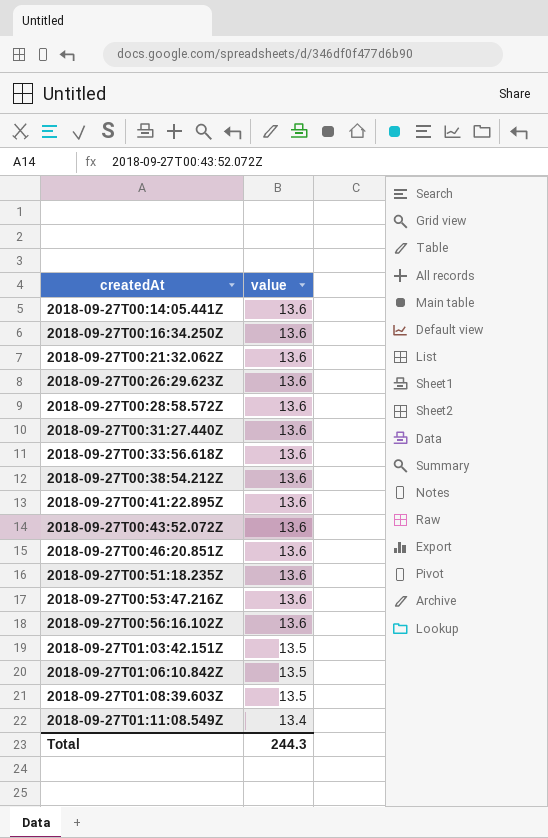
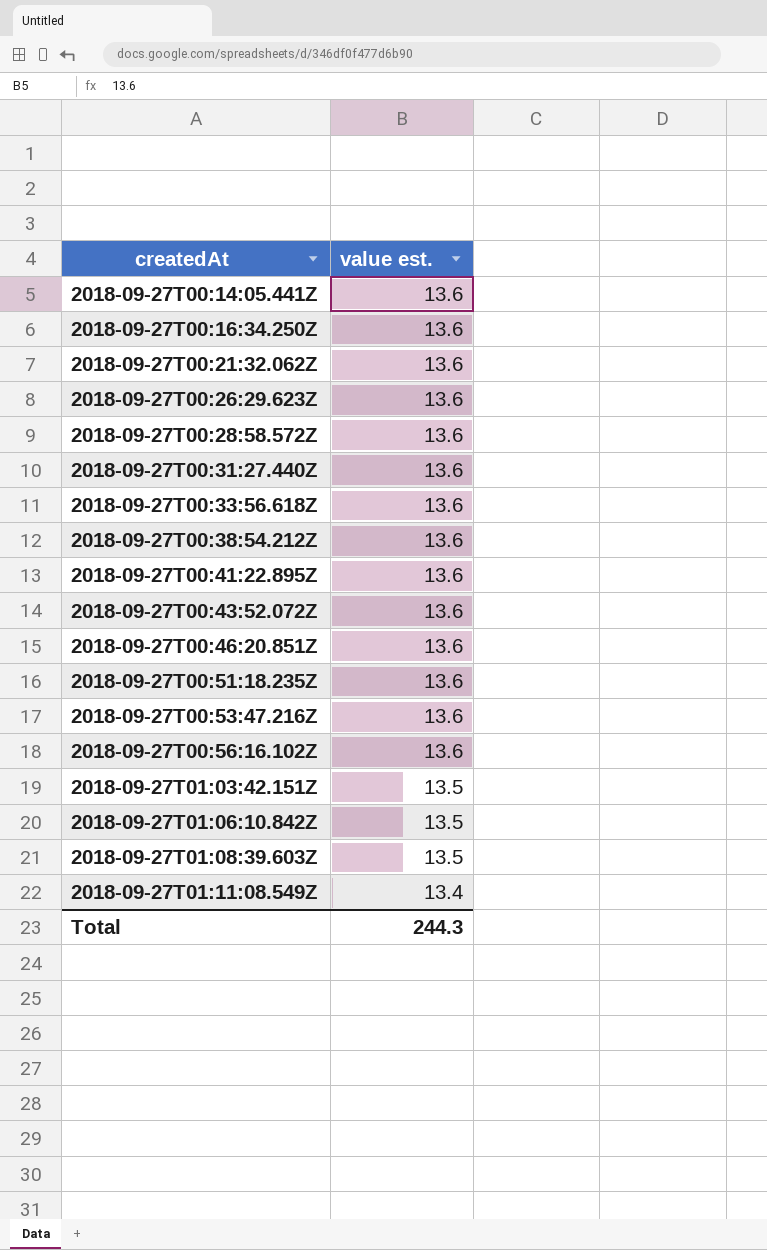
column name: value -> value est.

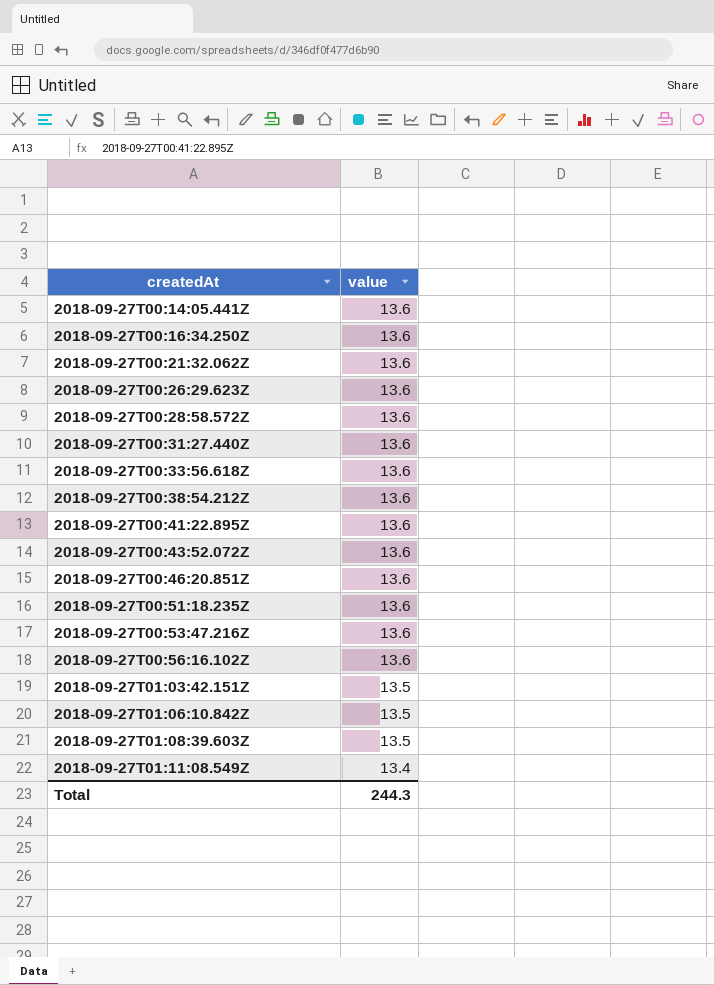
column name: value est. -> value

